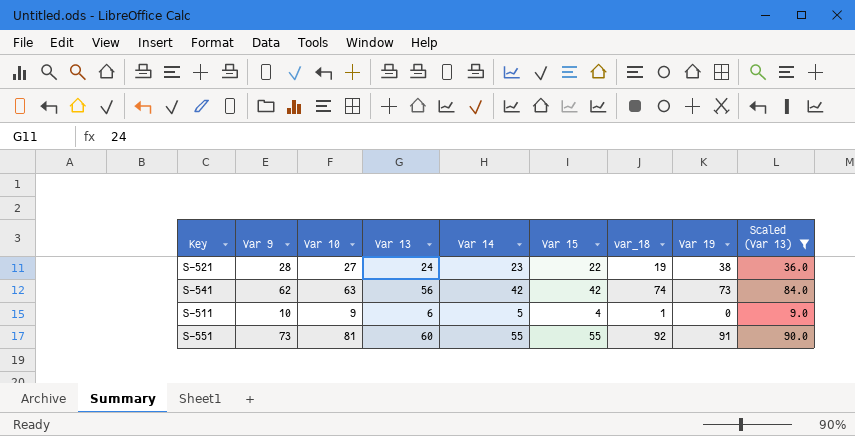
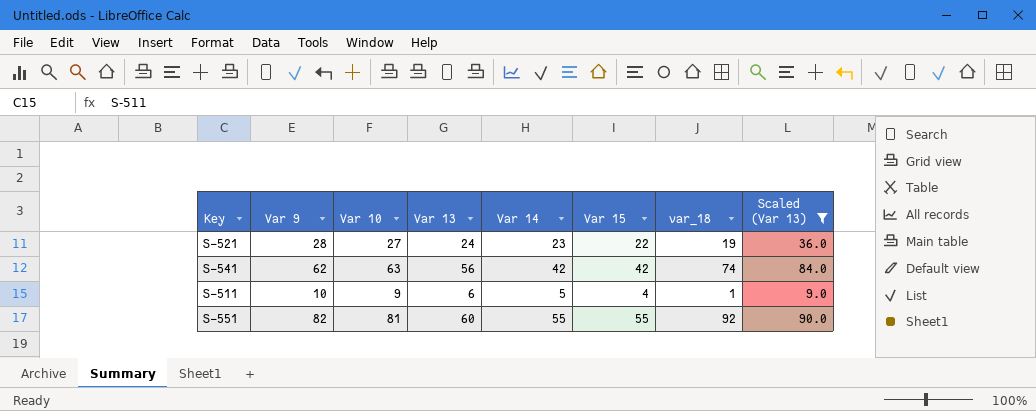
column Var 19 | position: 8 -> none
S-551 | Var 9: 73 -> 82

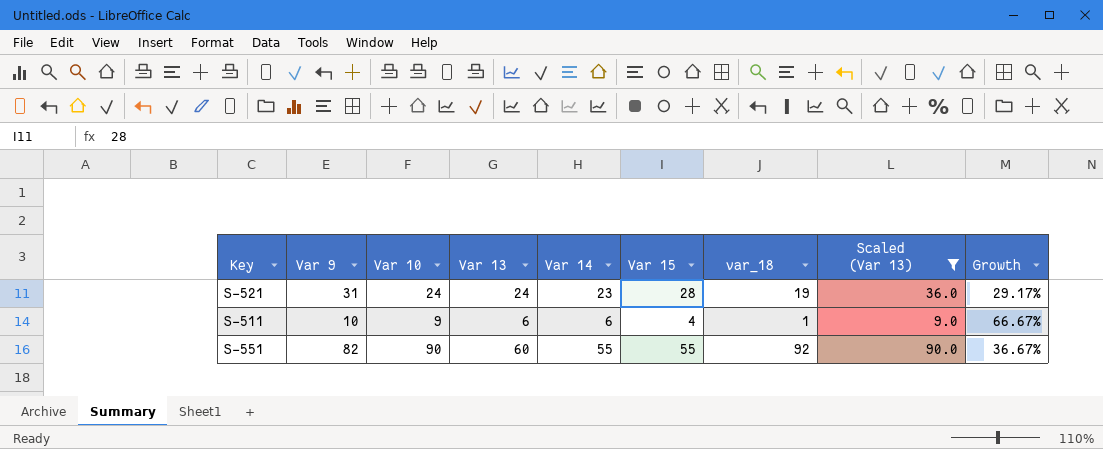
column Growth | formula: none -> ([Var 9] - [Var 13]) / [Var 13]
row S-541: 62 | 63 | 56 | 42 | 42 | 74 | 84.0 -> none
S-521 | Var 9: 28 -> 31
S-521 | Var 10: 27 -> 24
S-521 | Var 15: 22 -> 28
S-511 | Var 14: 5 -> 6
S-551 | Var 10: 81 -> 90

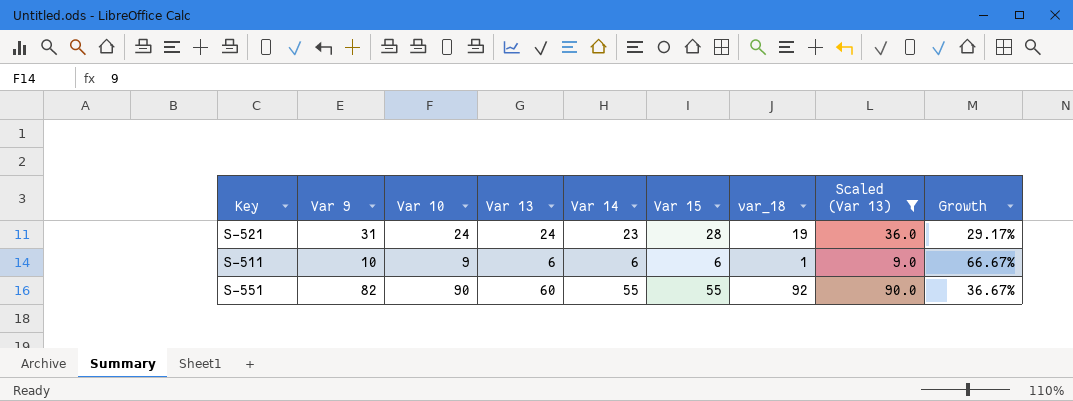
S-511 | Var 15: 4 -> 6

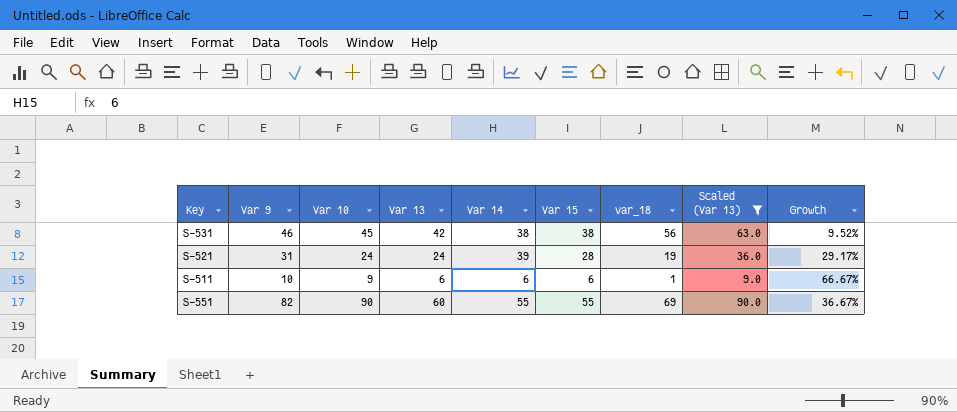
row S-531: none -> 46 | 45 | 42 | 38 | 38 | 56 | 63.0 | 9.52%
S-521 | Var 14: 23 -> 39
S-551 | var_18: 92 -> 69

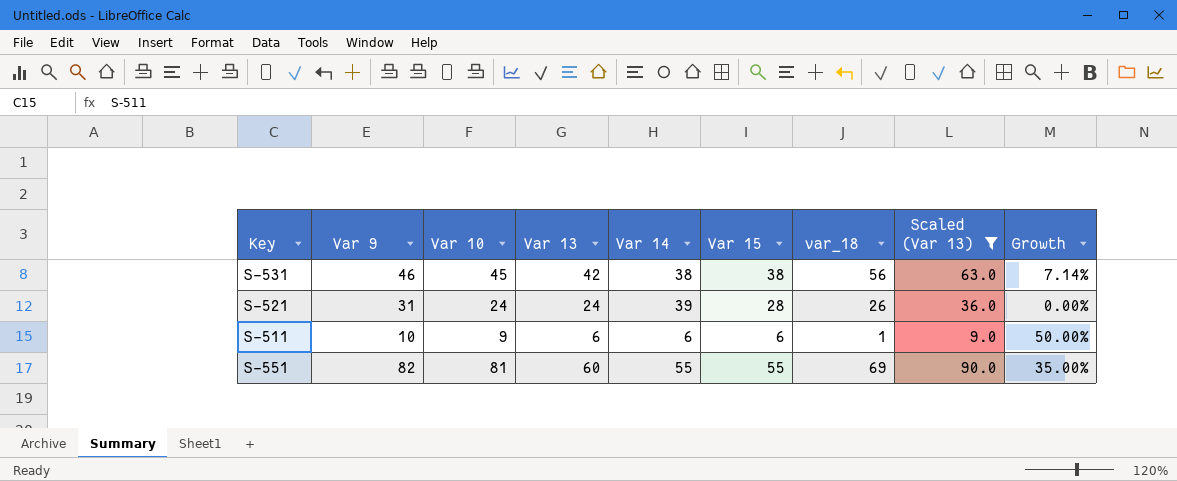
column Growth | formula: ([Var 9] - [Var 13]) / [Var 13] -> ([Var 10] - [Var 13]) / [Var 13]
S-521 | var_18: 19 -> 26
S-551 | Var 10: 90 -> 81

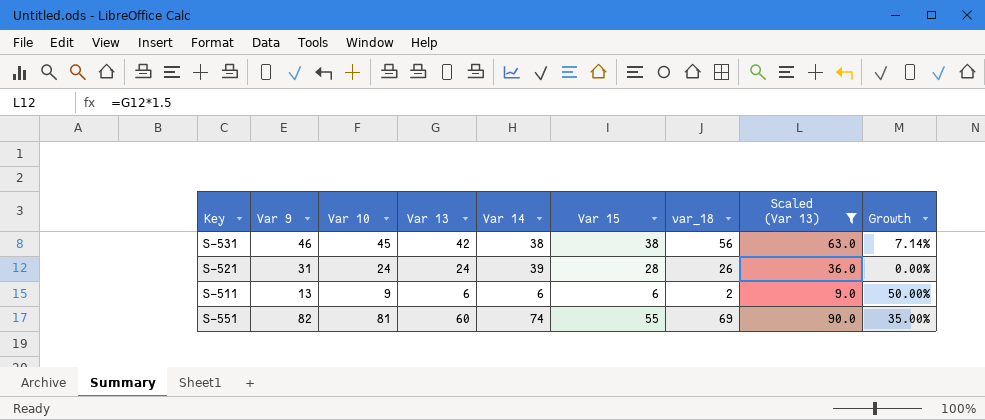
S-511 | Var 9: 10 -> 13
S-511 | var_18: 1 -> 2
S-551 | Var 14: 55 -> 74

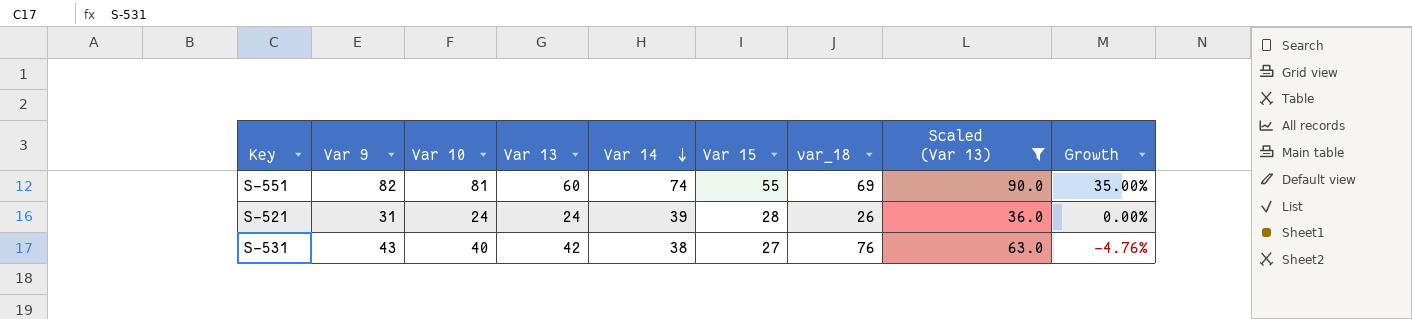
row order: none -> Var 14 descending
row S-511: 13 | 9 | 6 | 6 | 6 | 2 | 9.0 | 50.00% -> none
S-531 | Var 9: 46 -> 43
S-531 | Var 10: 45 -> 40
S-531 | Var 15: 38 -> 27
S-531 | var_18: 56 -> 76
S-531 | Growth: 7.14% -> -4.76%

